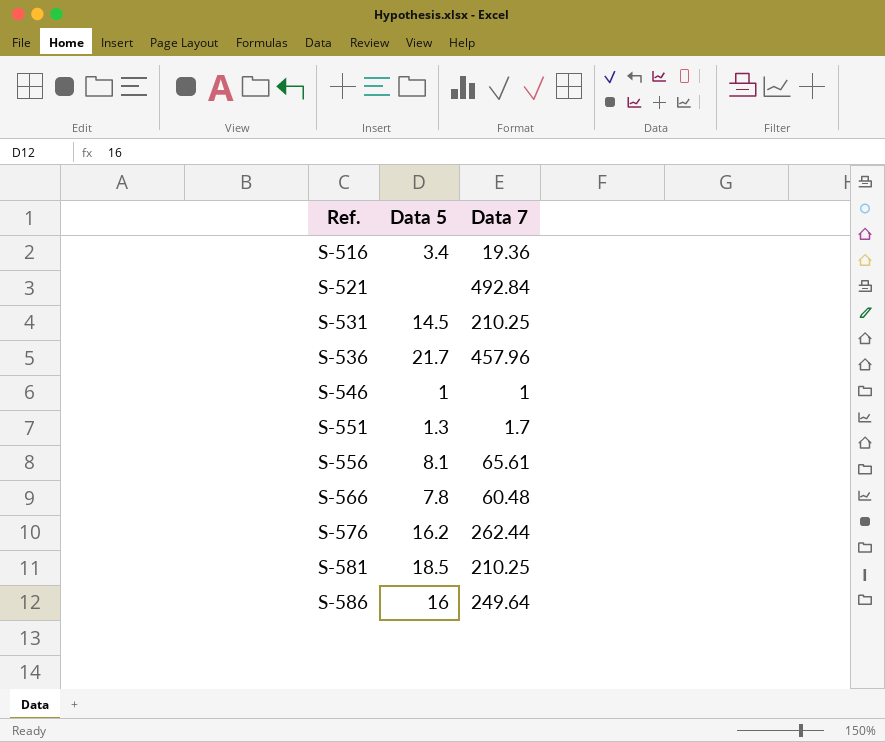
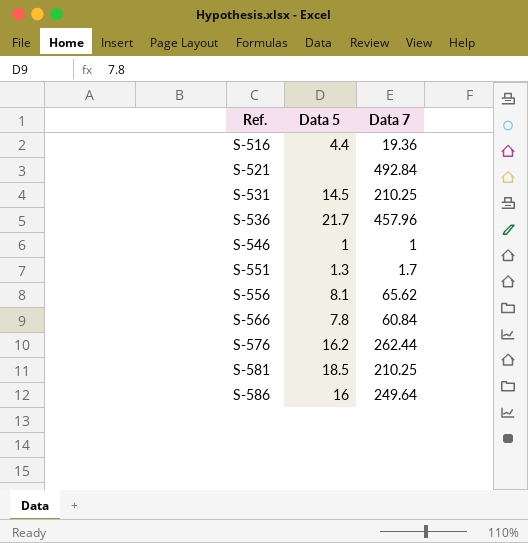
S-516 | Data 5: 3.4 -> 4.4
S-556 | Data 7: 65.61 -> 65.62
S-566 | Data 7: 60.48 -> 60.84

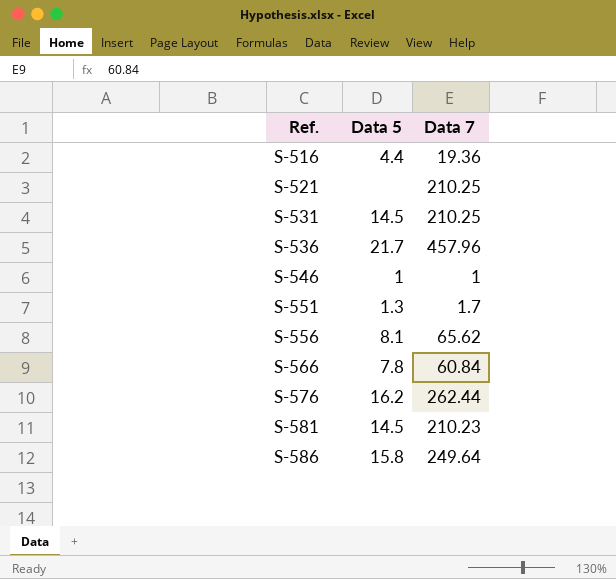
S-521 | Data 7: 492.84 -> 210.25
S-581 | Data 5: 18.5 -> 14.5
S-581 | Data 7: 210.25 -> 210.23
S-586 | Data 5: 16 -> 15.8

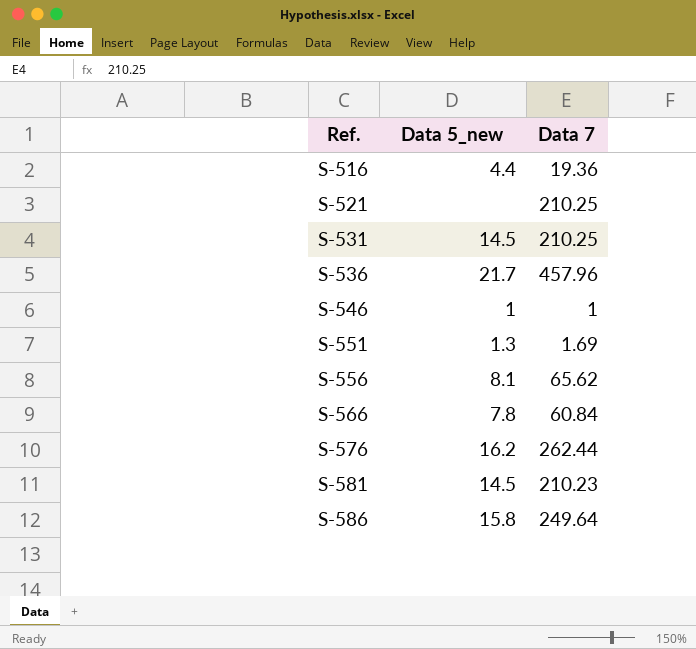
column name: Data 5 -> Data 5_new
S-551 | Data 7: 1.7 -> 1.69

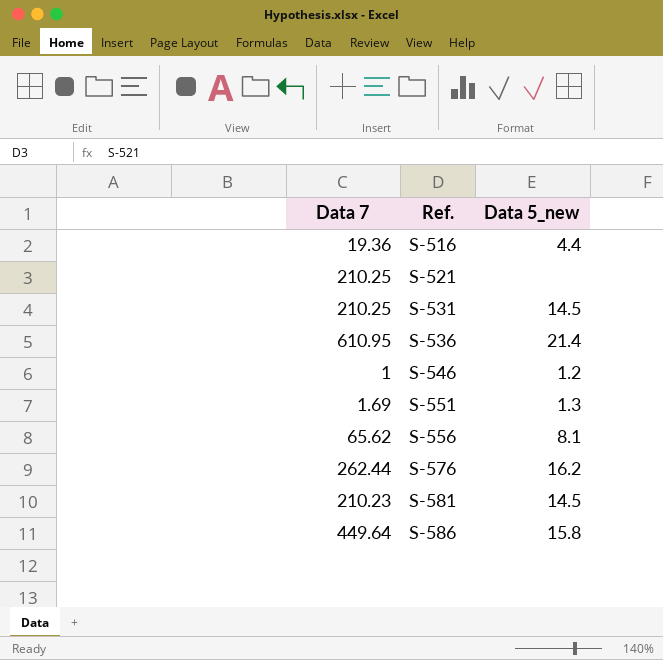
column Data 7 | position: 3 -> 1
row S-566: 7.8 | 60.84 -> none
S-536 | Data 7: 457.96 -> 610.95
S-536 | Data 5_new: 21.7 -> 21.4
S-546 | Data 5_new: 1 -> 1.2
S-586 | Data 7: 249.64 -> 449.64

